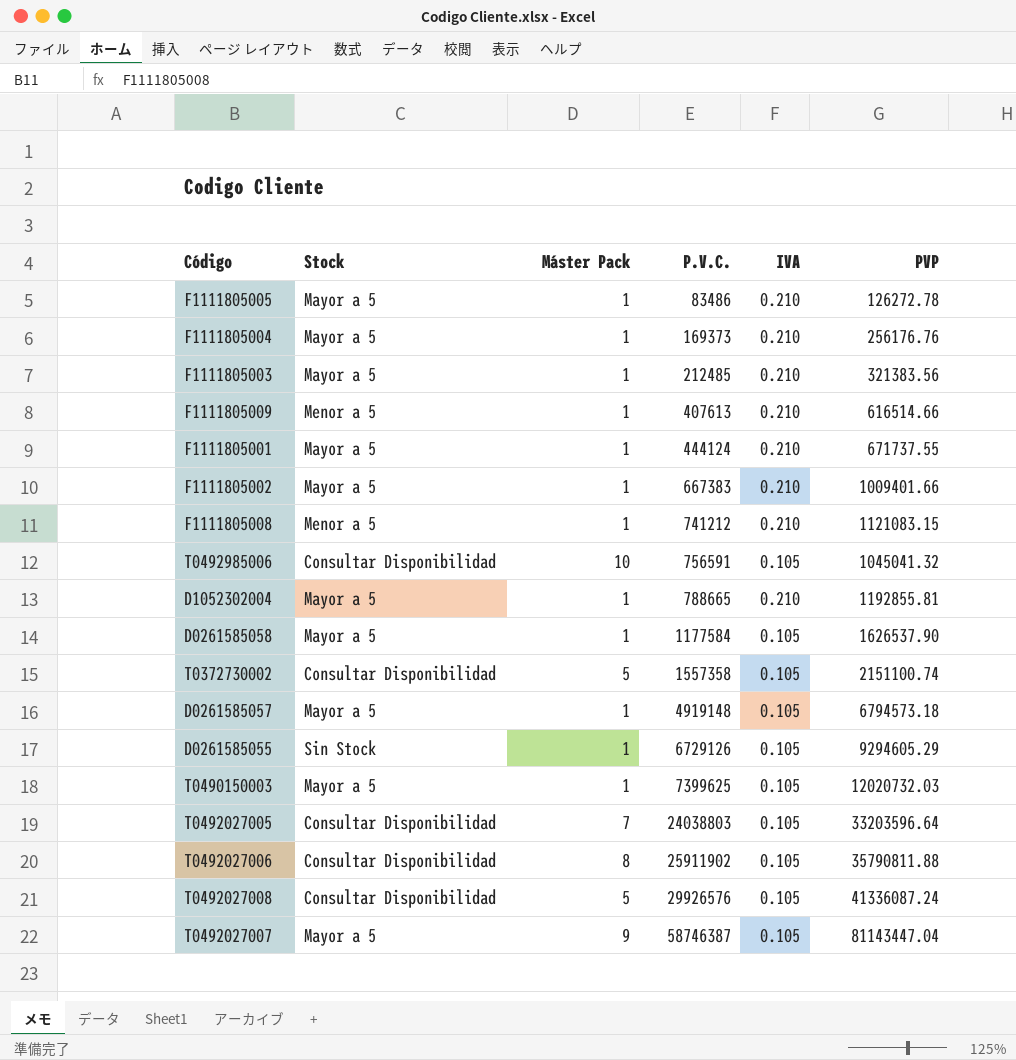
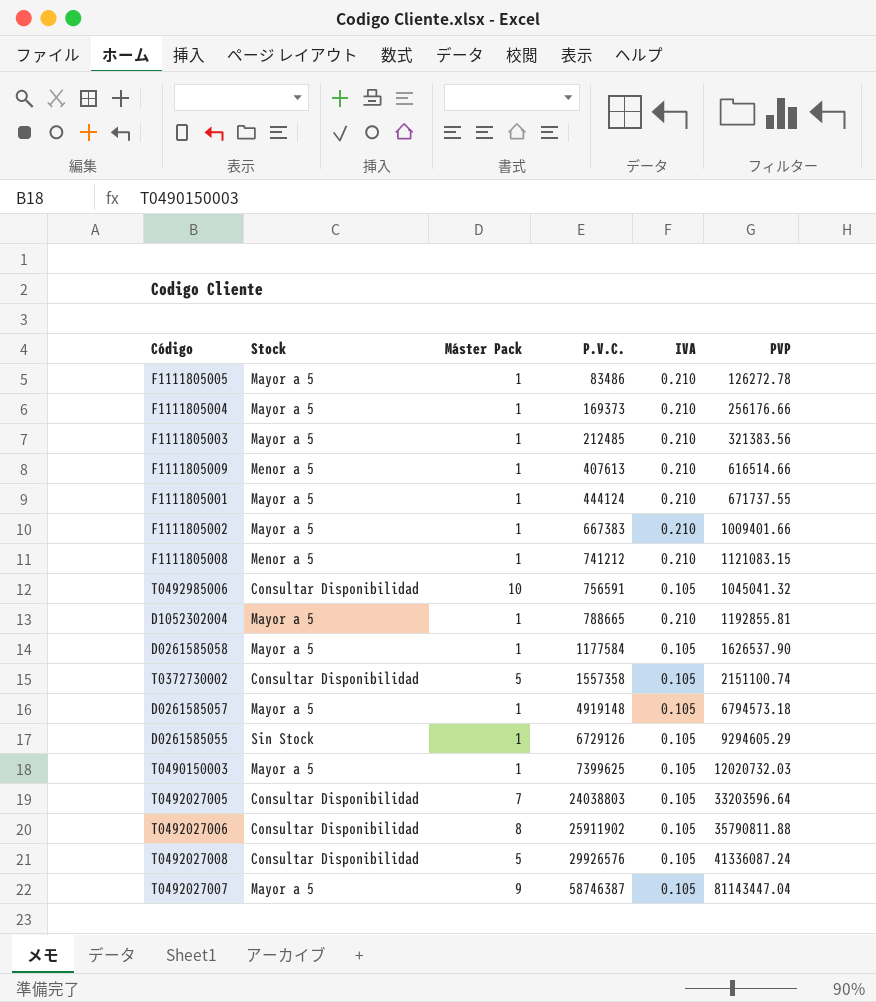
F1111805004 | PVP: 256176.76 -> 256176.66

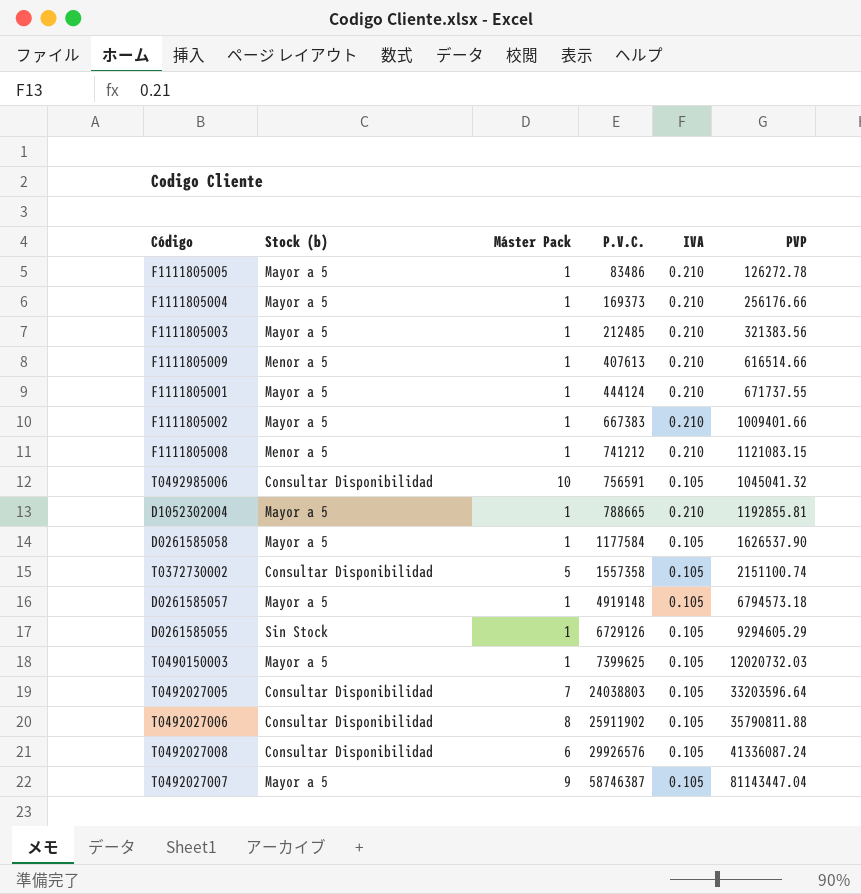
column name: Stock -> Stock (b)
T0492027008 | Máster Pack: 5 -> 6

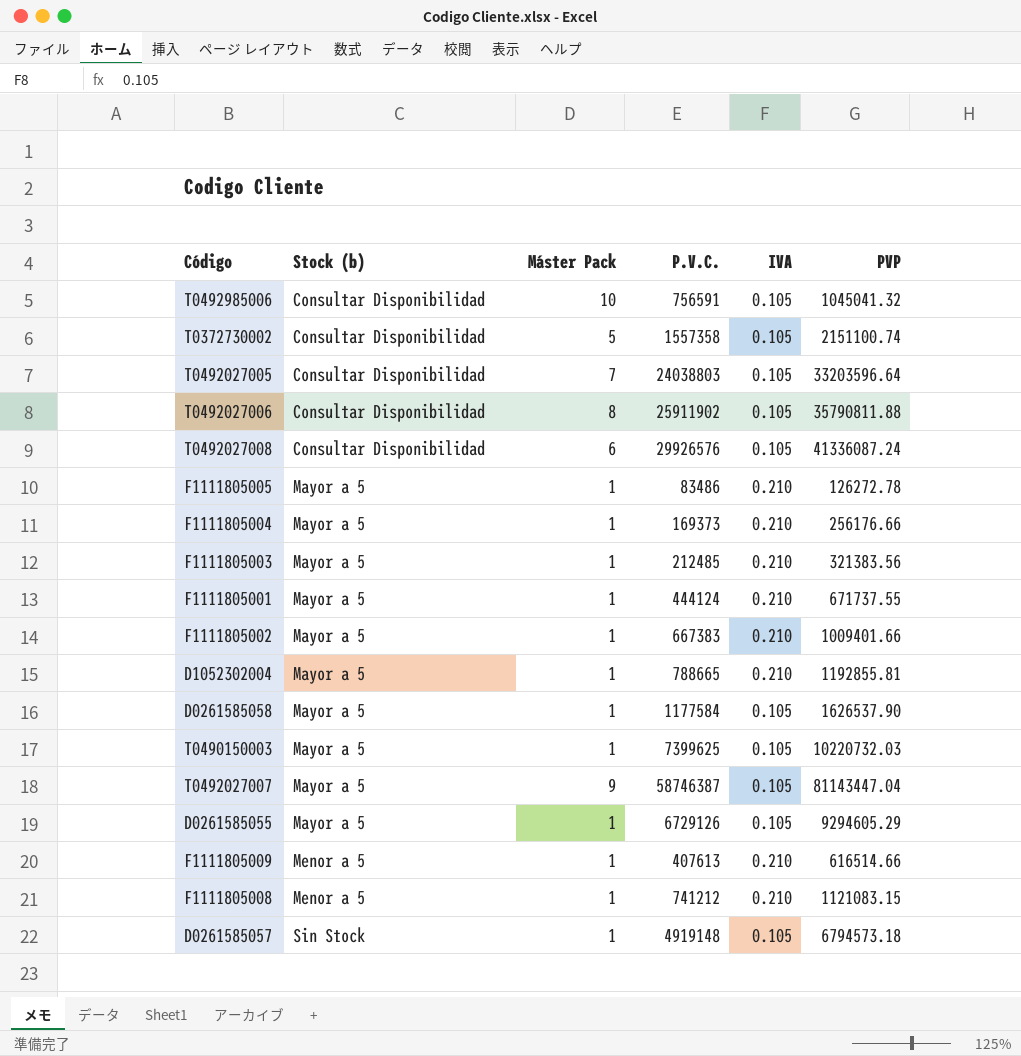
row order: P.V.C. ascending -> Stock (b) ascending
T0490150003 | PVP: 12020732.03 -> 10220732.03
D0261585055 | Stock (b): Sin Stock -> Mayor a 5
D0261585057 | Stock (b): Mayor a 5 -> Sin Stock

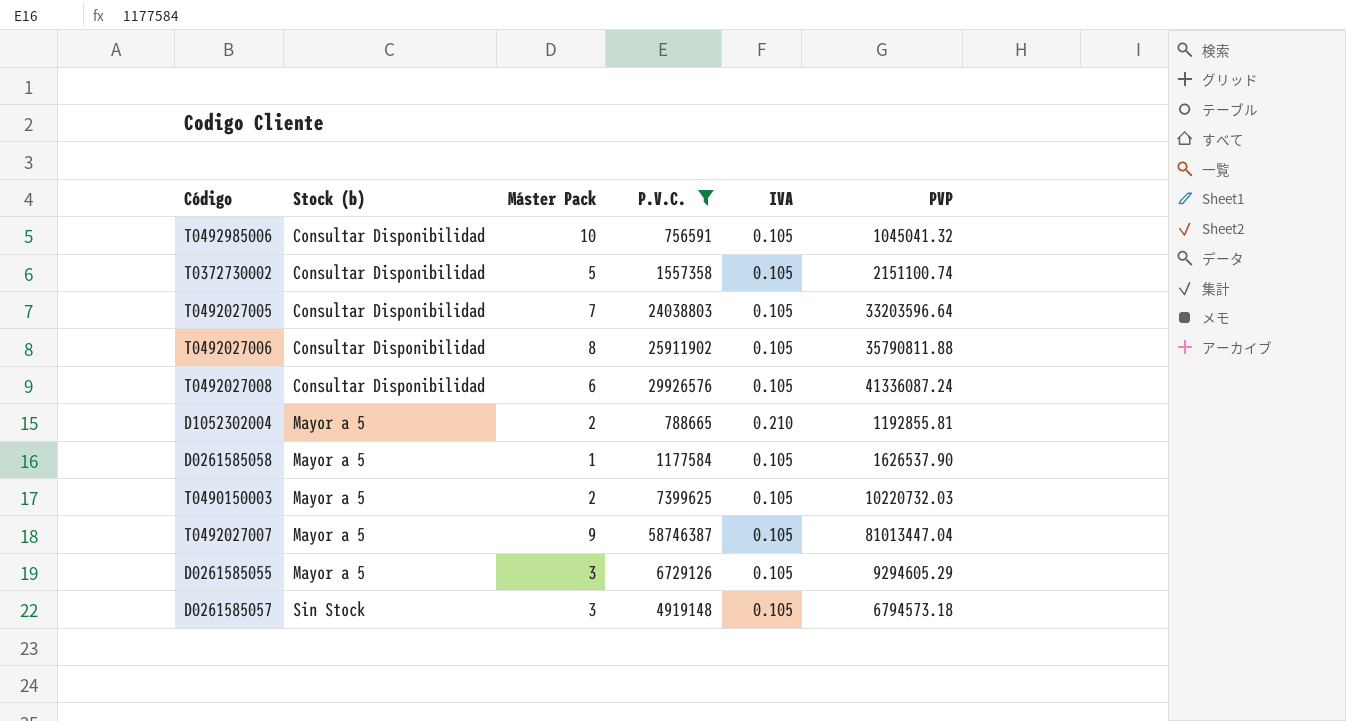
filter: none -> P.V.C. >= 756591
D1052302004 | Máster Pack: 1 -> 2
T0490150003 | Máster Pack: 1 -> 2
T0492027007 | PVP: 81143447.04 -> 81013447.04
D0261585055 | Máster Pack: 1 -> 3
D0261585057 | Máster Pack: 1 -> 3

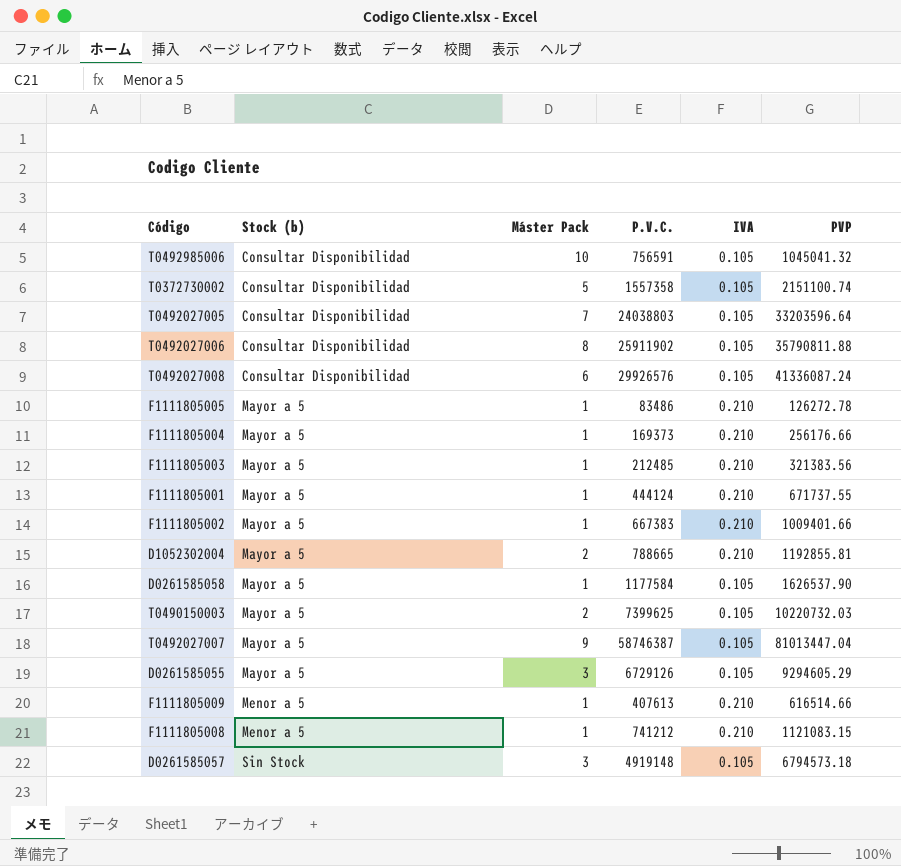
filter: P.V.C. >= 756591 -> none

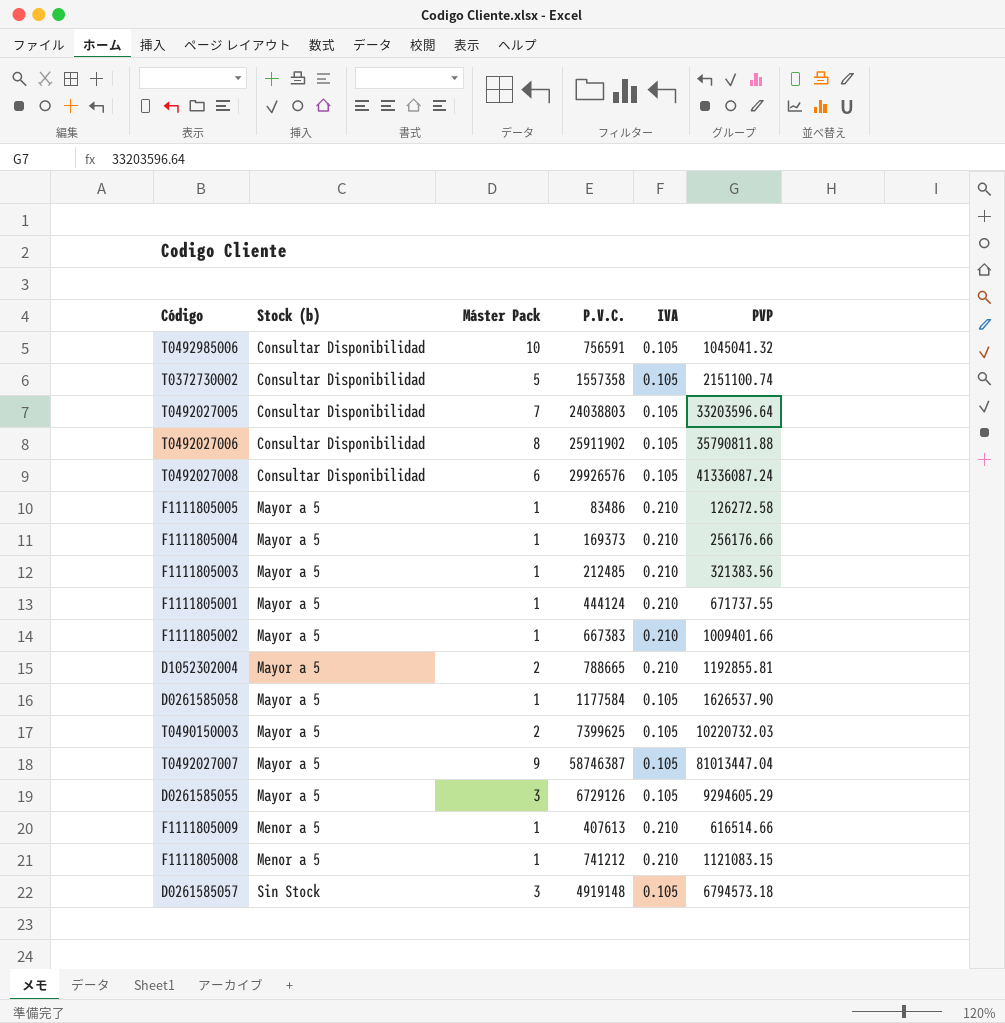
F1111805005 | PVP: 126272.78 -> 126272.58

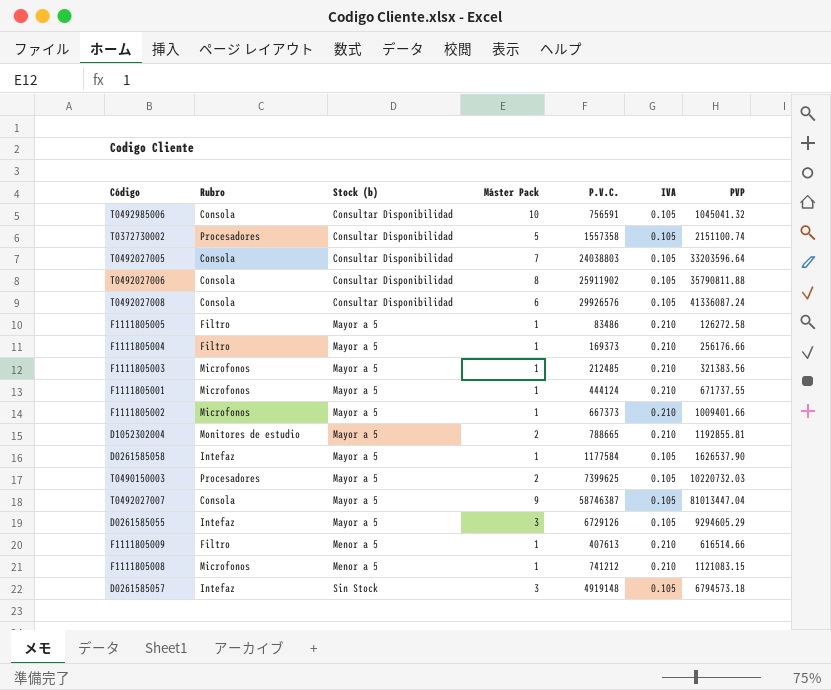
column Rubro | position: none -> 2
F1111805002 | P.V.C.: 667383 -> 667373

